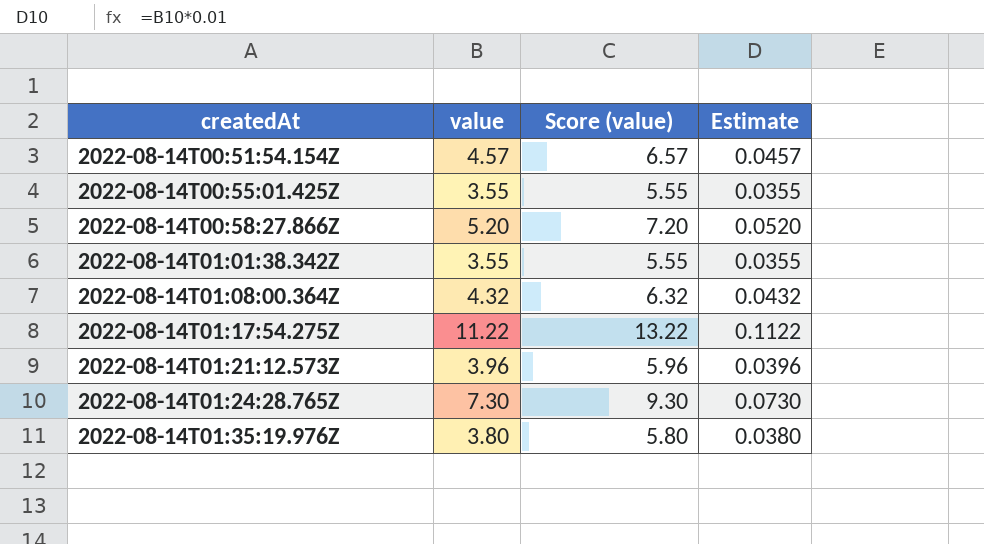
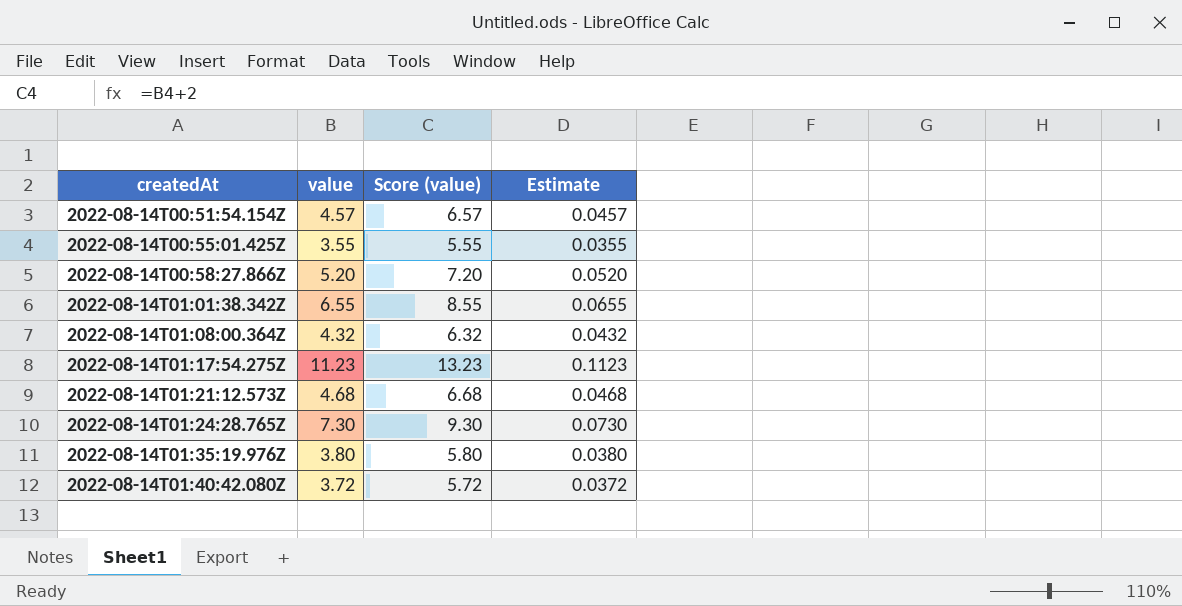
2022-08-14T01:01:38.342Z | value: 3.55 -> 6.55
2022-08-14T01:01:38.342Z | Score (value): 5.55 -> 8.55
2022-08-14T01:01:38.342Z | Estimate: 0.0355 -> 0.0655
2022-08-14T01:17:54.275Z | value: 11.22 -> 11.23
2022-08-14T01:17:54.275Z | Score (value): 13.22 -> 13.23
2022-08-14T01:17:54.275Z | Estimate: 0.1122 -> 0.1123
2022-08-14T01:21:12.573Z | value: 3.96 -> 4.68
2022-08-14T01:21:12.573Z | Score (value): 5.96 -> 6.68
2022-08-14T01:21:12.573Z | Estimate: 0.0396 -> 0.0468
row 2022-08-14T01:40:42.080Z: none -> 3.72 | 5.72 | 0.0372

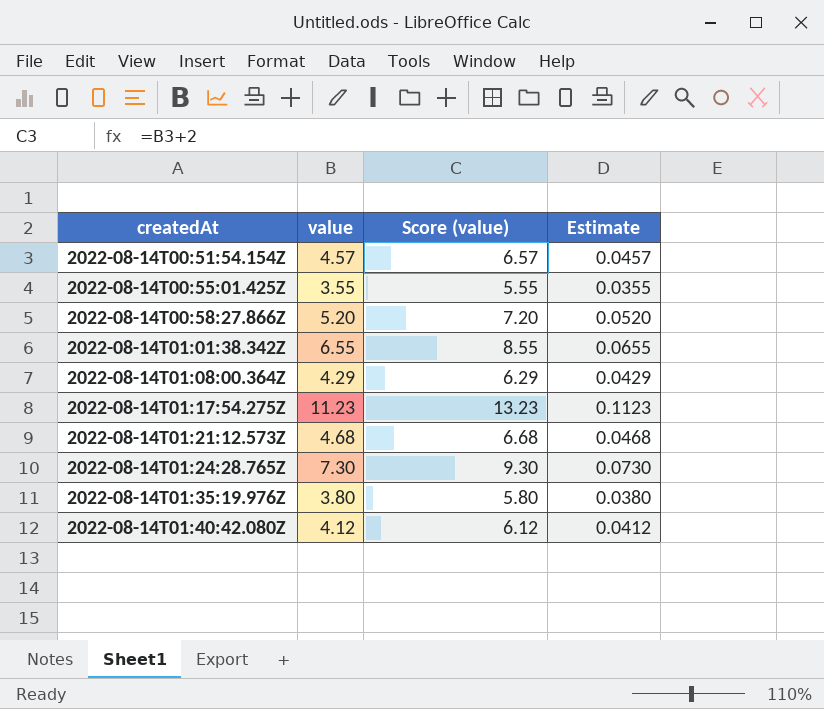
2022-08-14T01:08:00.364Z | value: 4.32 -> 4.29
2022-08-14T01:08:00.364Z | Score (value): 6.32 -> 6.29
2022-08-14T01:08:00.364Z | Estimate: 0.0432 -> 0.0429
2022-08-14T01:40:42.080Z | value: 3.72 -> 4.12
2022-08-14T01:40:42.080Z | Score (value): 5.72 -> 6.12
2022-08-14T01:40:42.080Z | Estimate: 0.0372 -> 0.0412

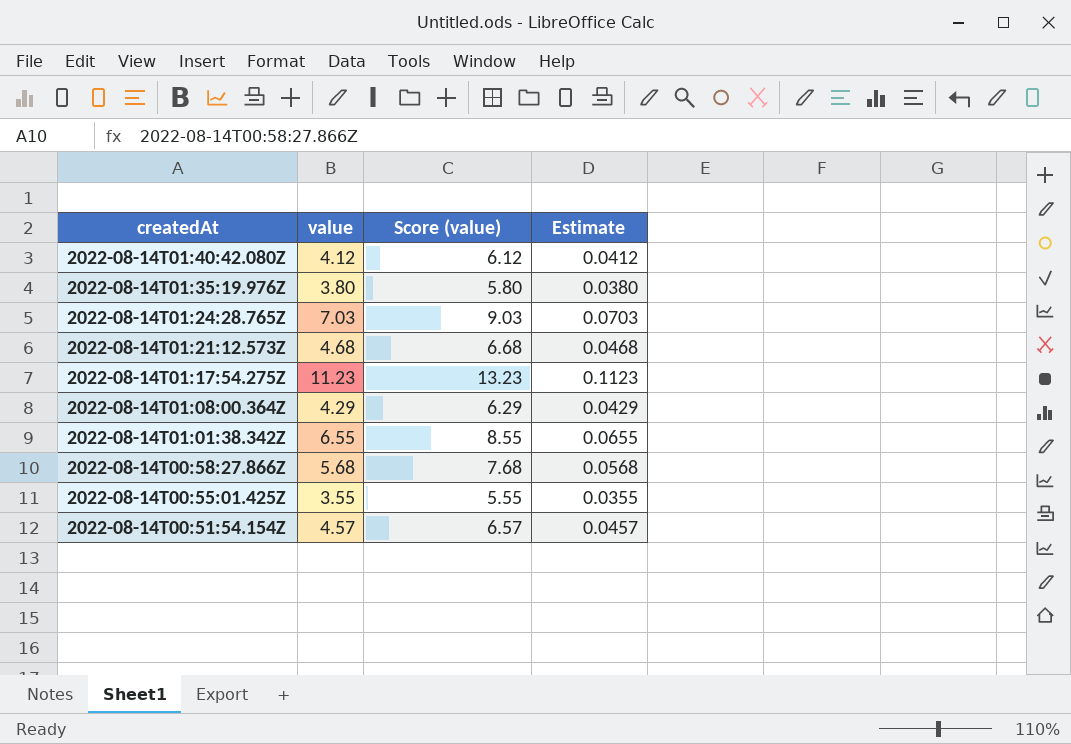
row order: createdAt ascending -> createdAt descending
2022-08-14T01:24:28.765Z | value: 7.30 -> 7.03
2022-08-14T01:24:28.765Z | Score (value): 9.30 -> 9.03
2022-08-14T01:24:28.765Z | Estimate: 0.0730 -> 0.0703
2022-08-14T00:58:27.866Z | value: 5.20 -> 5.68
2022-08-14T00:58:27.866Z | Score (value): 7.20 -> 7.68
2022-08-14T00:58:27.866Z | Estimate: 0.0520 -> 0.0568

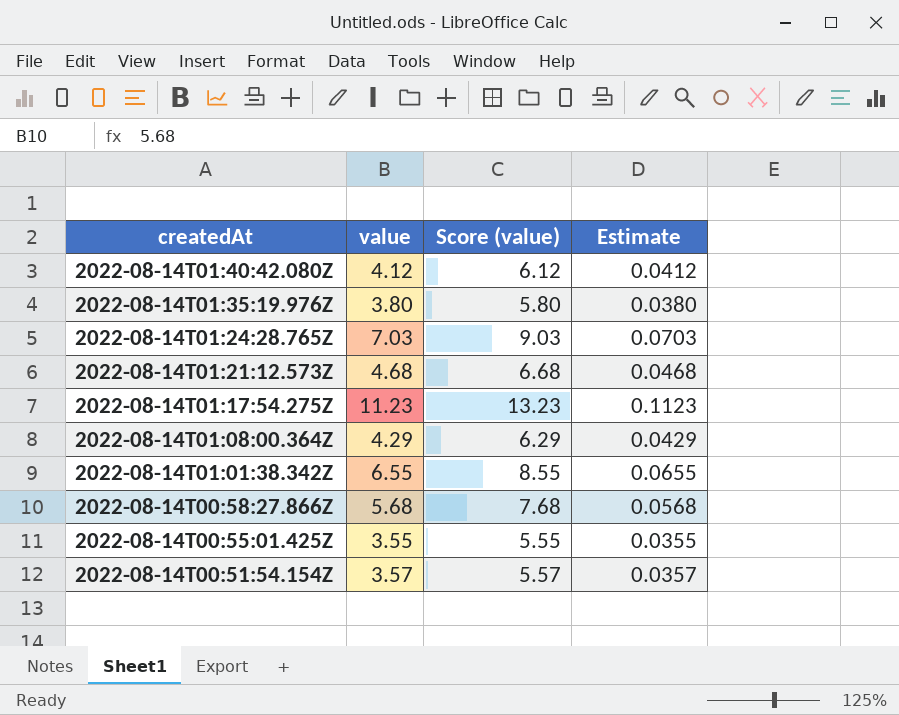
2022-08-14T00:51:54.154Z | value: 4.57 -> 3.57
2022-08-14T00:51:54.154Z | Score (value): 6.57 -> 5.57
2022-08-14T00:51:54.154Z | Estimate: 0.0457 -> 0.0357

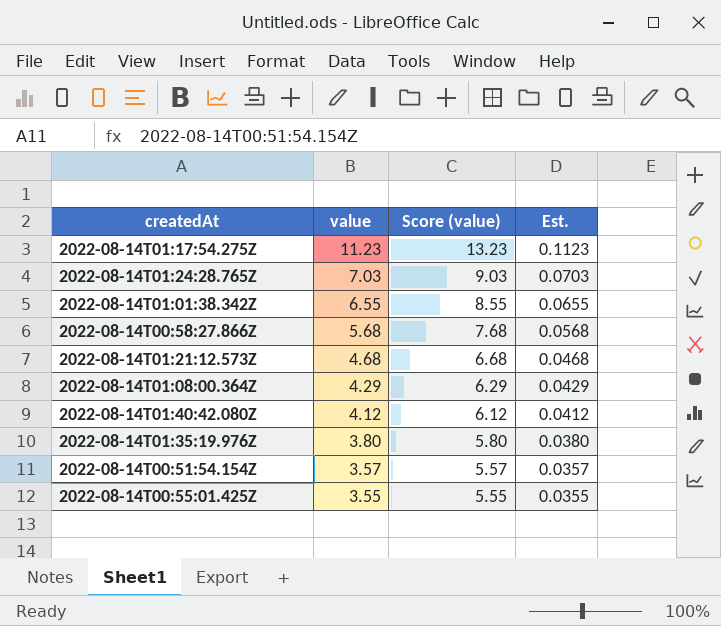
row order: createdAt descending -> value descending
column name: Estimate -> Est.

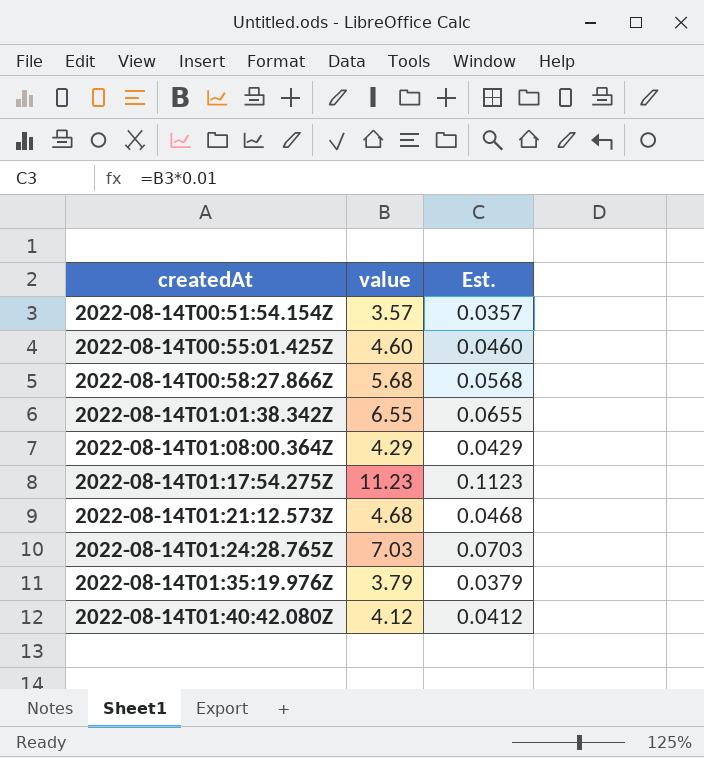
row order: value descending -> createdAt ascending
column Score (value) | formula: [value] + 2 -> none
2022-08-14T00:55:01.425Z | value: 3.55 -> 4.60
2022-08-14T00:55:01.425Z | Est.: 0.0355 -> 0.0460
2022-08-14T01:35:19.976Z | value: 3.80 -> 3.79
2022-08-14T01:35:19.976Z | Est.: 0.0380 -> 0.0379

